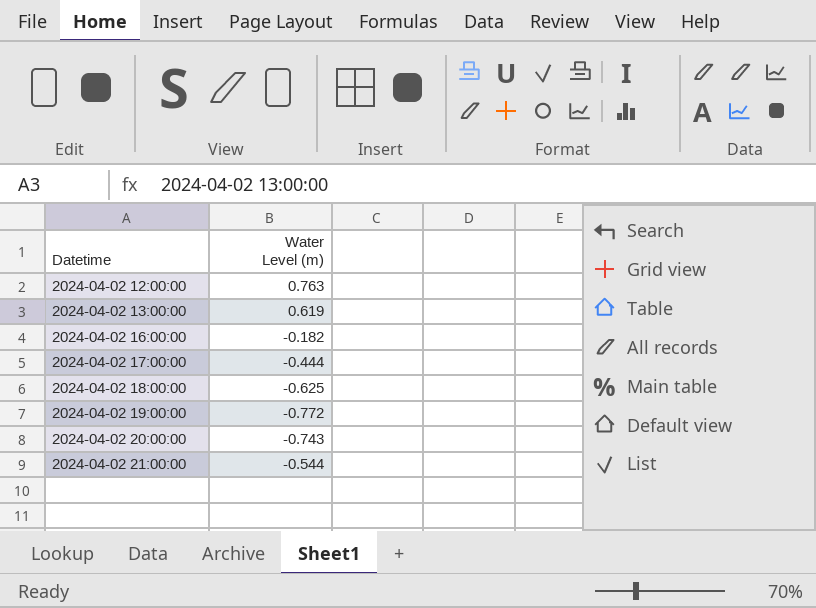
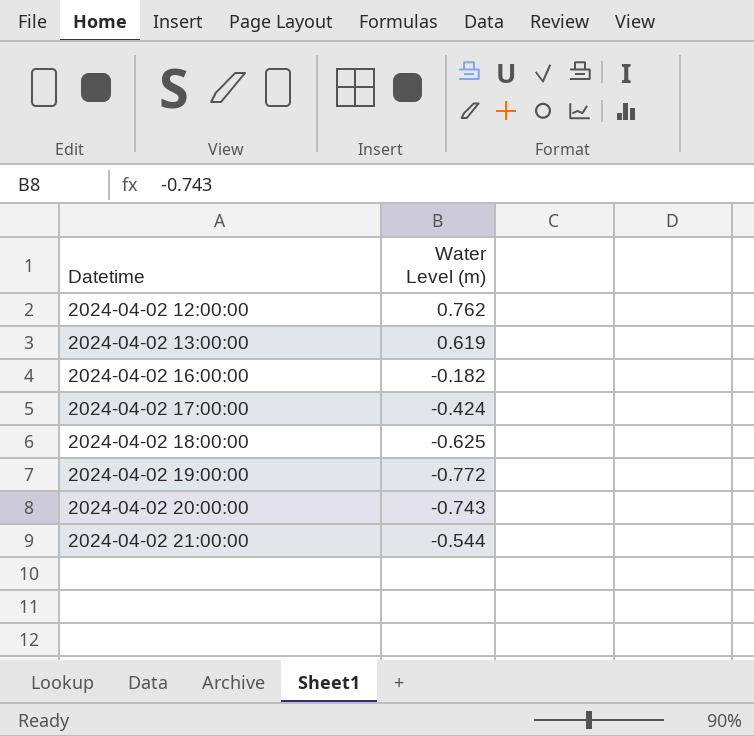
2024-04-02 12:00:00 | Water Level (m): 0.763 -> 0.762
2024-04-02 17:00:00 | Water Level (m): -0.444 -> -0.424

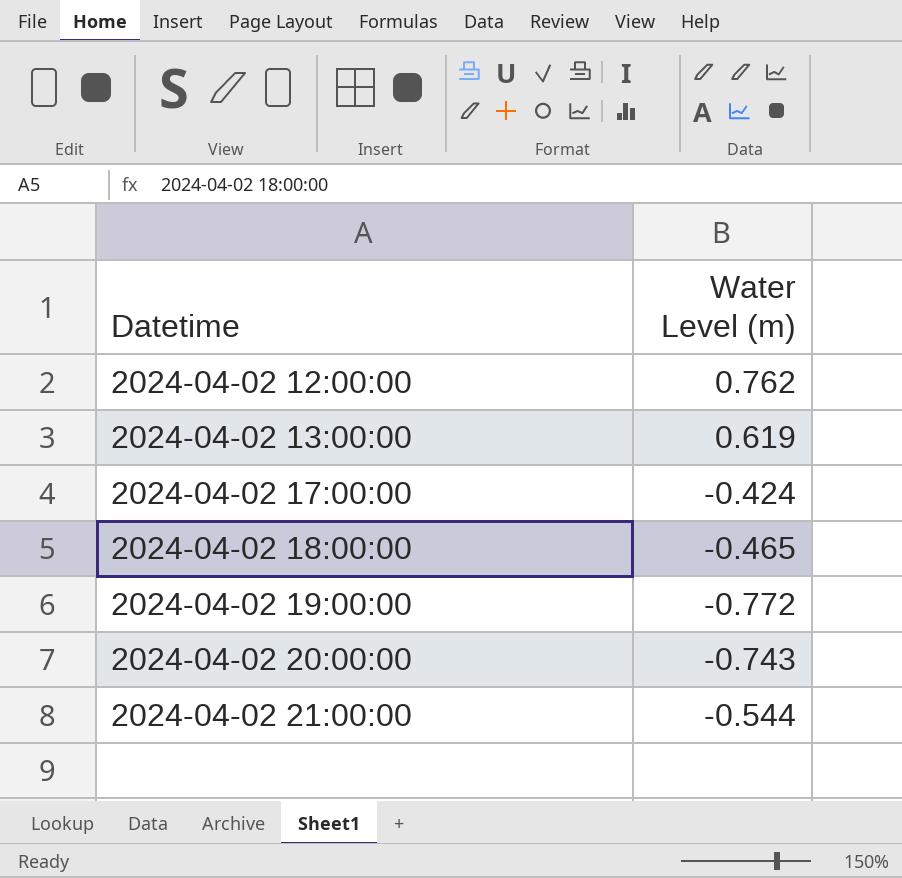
row 2024-04-02 16:00:00: -0.182 -> none
2024-04-02 18:00:00 | Water Level (m): -0.625 -> -0.465

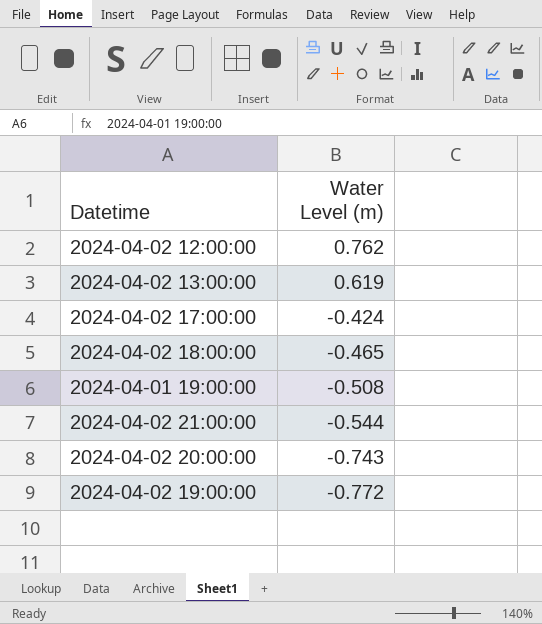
row order: Datetime ascending -> Water Level (m) descending
row 2024-04-01 19:00:00: none -> -0.508

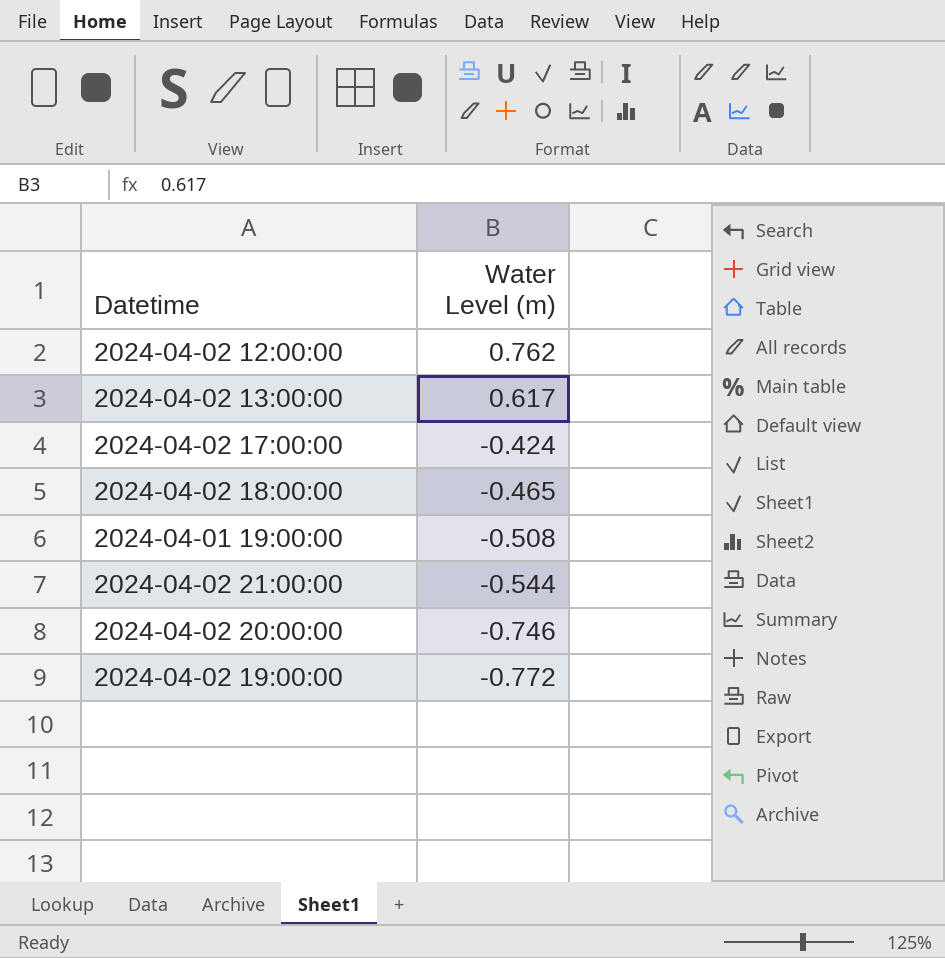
2024-04-02 13:00:00 | Water Level (m): 0.619 -> 0.617
2024-04-02 20:00:00 | Water Level (m): -0.743 -> -0.746

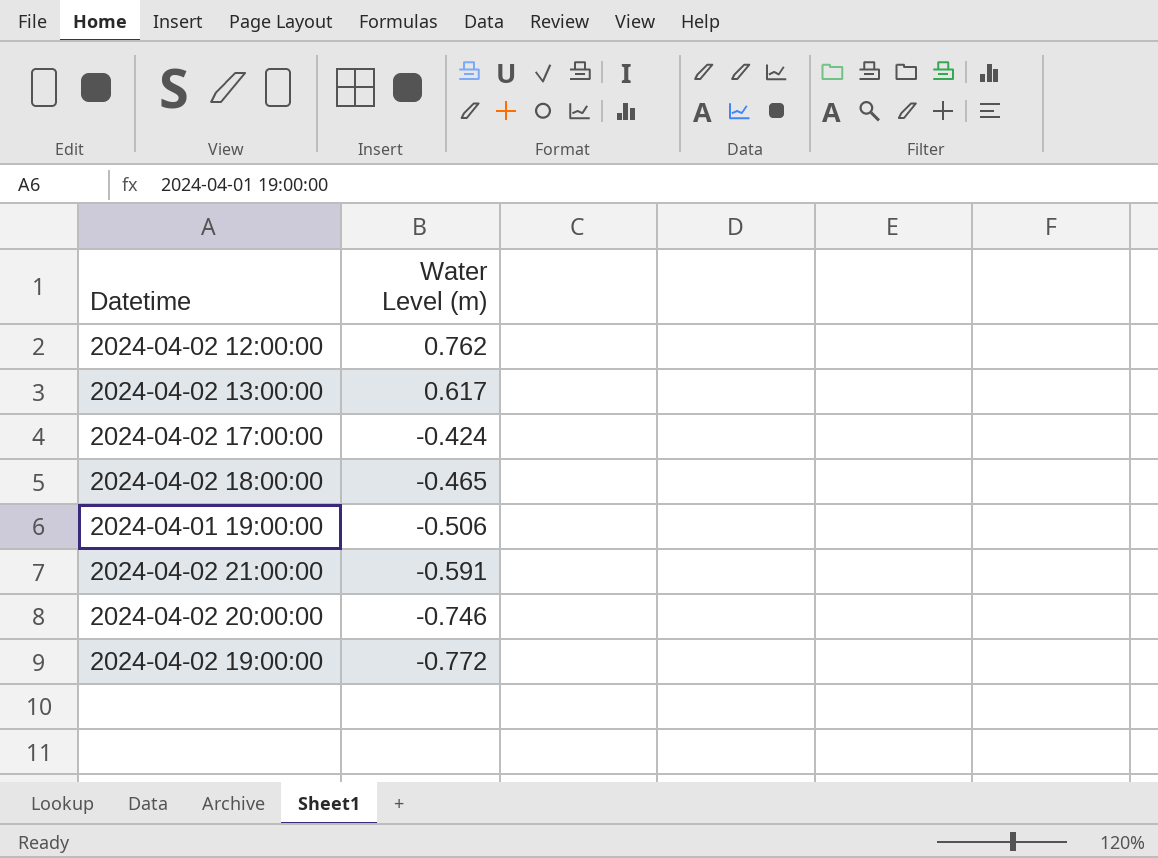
2024-04-01 19:00:00 | Water Level (m): -0.508 -> -0.506
2024-04-02 21:00:00 | Water Level (m): -0.544 -> -0.591

